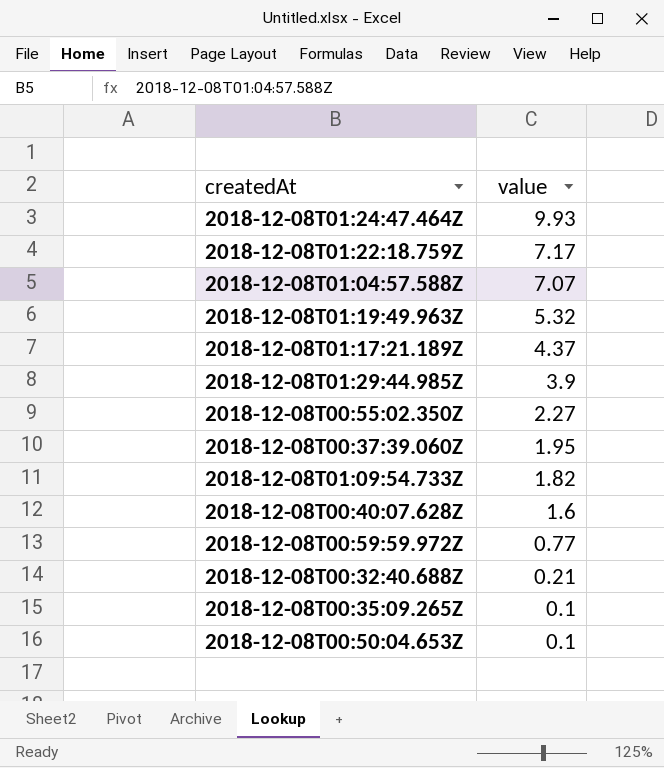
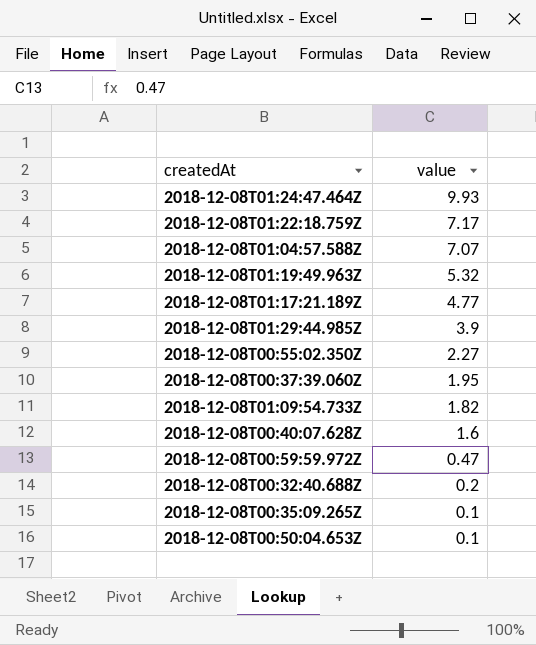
2018-12-08T01:17:21.189Z | value: 4.37 -> 4.77
2018-12-08T00:59:59.972Z | value: 0.77 -> 0.47
2018-12-08T00:32:40.688Z | value: 0.21 -> 0.2

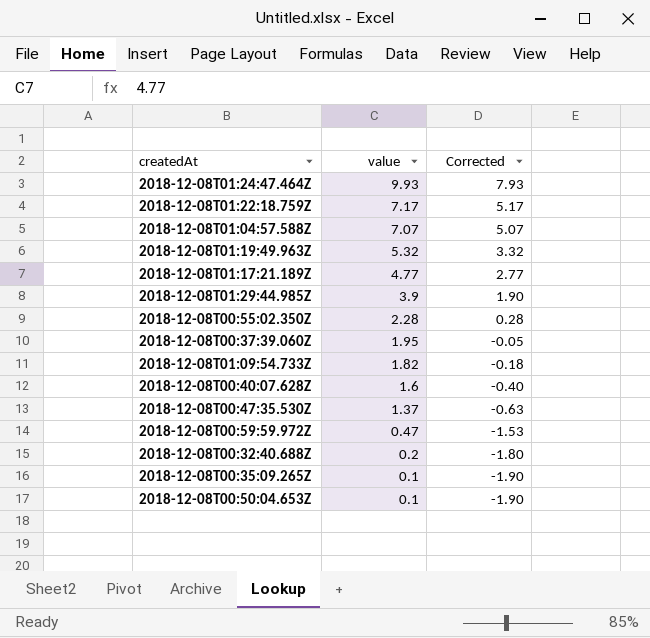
column Corrected | formula: none -> [value] - 2
2018-12-08T00:55:02.350Z | value: 2.27 -> 2.28
row 2018-12-08T00:47:35.530Z: none -> 1.37 | -0.63

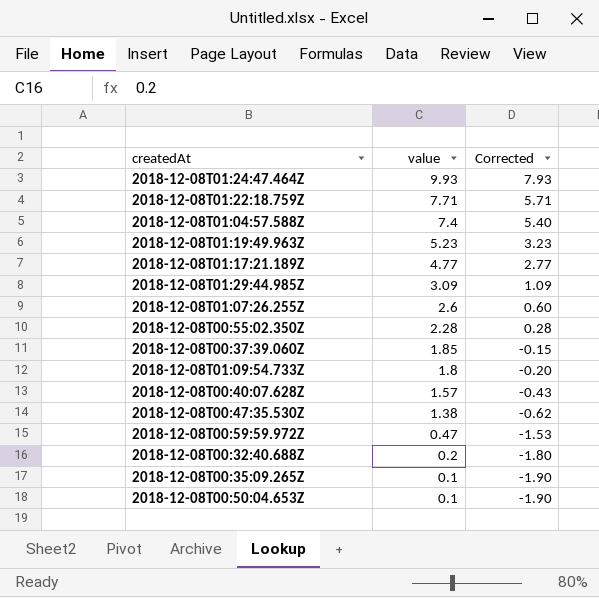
2018-12-08T01:22:18.759Z | value: 7.17 -> 7.71
2018-12-08T01:22:18.759Z | Corrected: 5.17 -> 5.71
2018-12-08T01:04:57.588Z | value: 7.07 -> 7.4
2018-12-08T01:04:57.588Z | Corrected: 5.07 -> 5.40
2018-12-08T01:19:49.963Z | value: 5.32 -> 5.23
2018-12-08T01:19:49.963Z | Corrected: 3.32 -> 3.23
2018-12-08T01:29:44.985Z | value: 3.9 -> 3.09
2018-12-08T01:29:44.985Z | Corrected: 1.90 -> 1.09
row 2018-12-08T01:07:26.255Z: none -> 2.6 | 0.60
2018-12-08T00:37:39.060Z | value: 1.95 -> 1.85
2018-12-08T00:37:39.060Z | Corrected: -0.05 -> -0.15
2018-12-08T01:09:54.733Z | value: 1.82 -> 1.8
2018-12-08T01:09:54.733Z | Corrected: -0.18 -> -0.20
2018-12-08T00:40:07.628Z | value: 1.6 -> 1.57
2018-12-08T00:40:07.628Z | Corrected: -0.40 -> -0.43
2018-12-08T00:47:35.530Z | value: 1.37 -> 1.38
2018-12-08T00:47:35.530Z | Corrected: -0.63 -> -0.62

